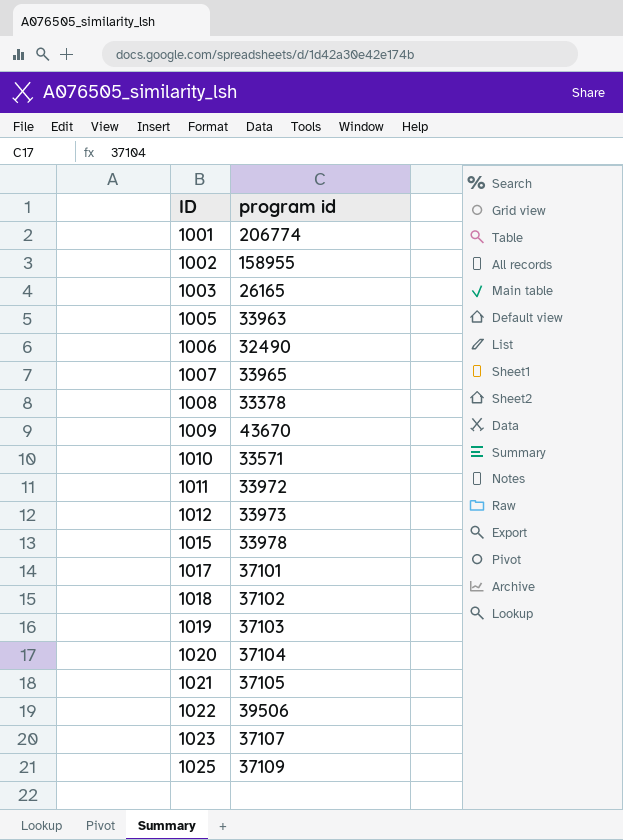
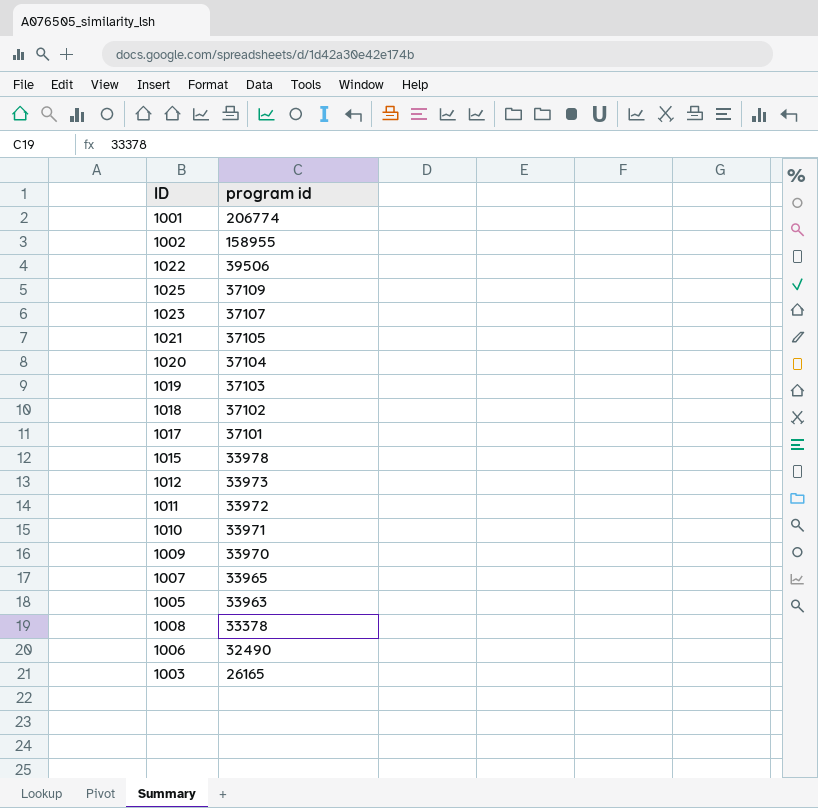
row order: ID ascending -> program id descending
1010 | program id: 33571 -> 33971
1009 | program id: 43670 -> 33970

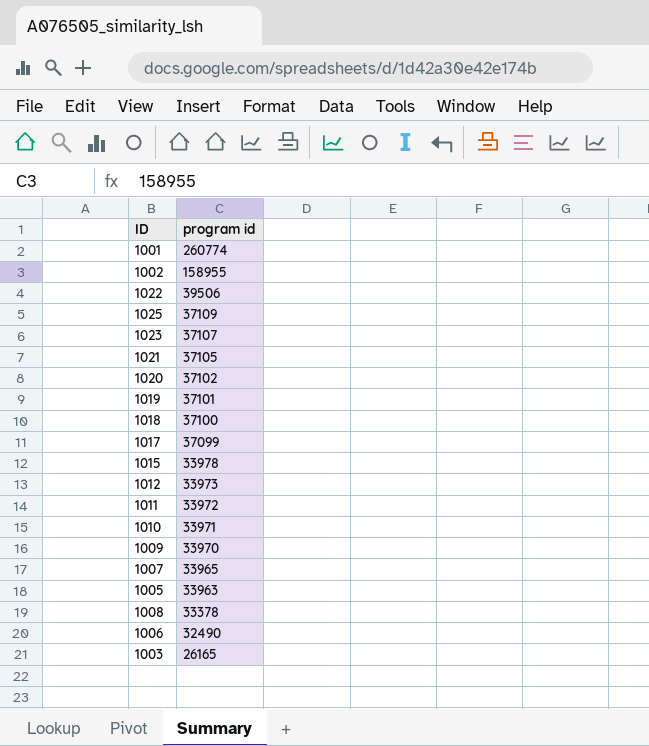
1001 | program id: 206774 -> 260774
1020 | program id: 37104 -> 37102
1019 | program id: 37103 -> 37101
1018 | program id: 37102 -> 37100
1017 | program id: 37101 -> 37099

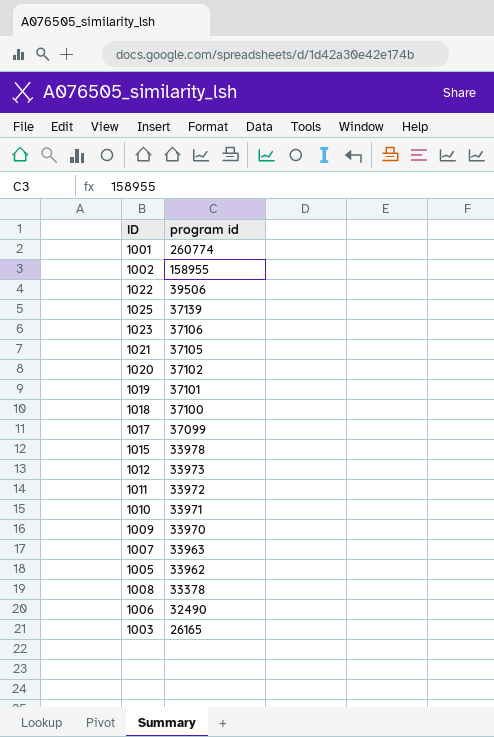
1025 | program id: 37109 -> 37139
1023 | program id: 37107 -> 37106
1007 | program id: 33965 -> 33963
1005 | program id: 33963 -> 33962

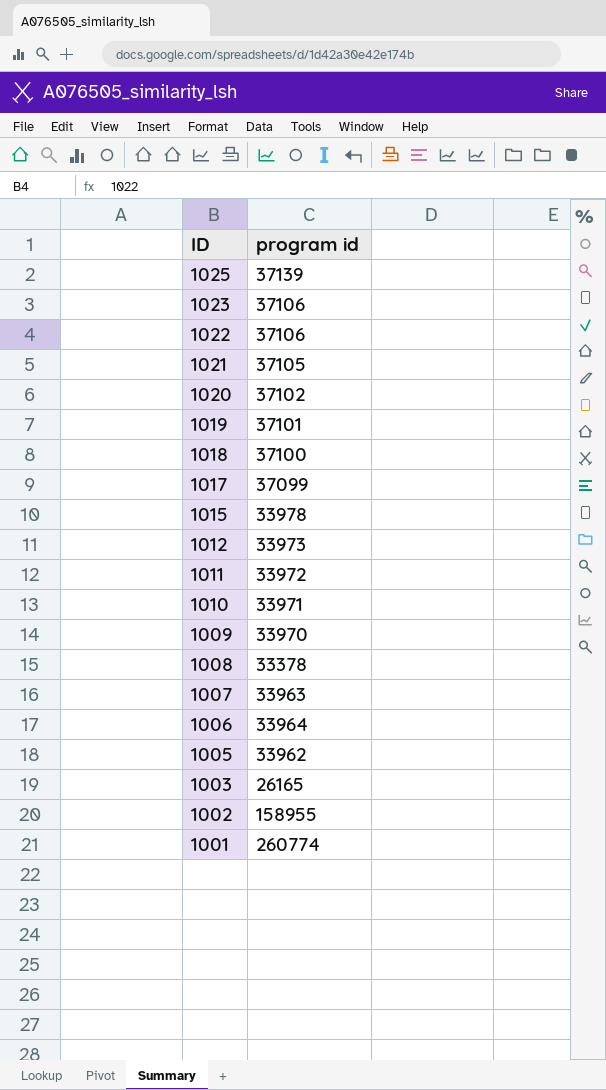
row order: program id descending -> ID descending
1022 | program id: 39506 -> 37106
1006 | program id: 32490 -> 33964

